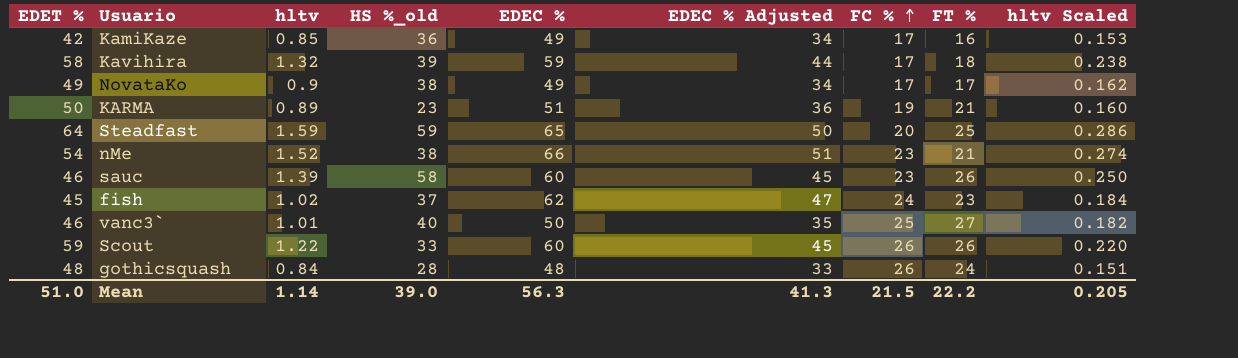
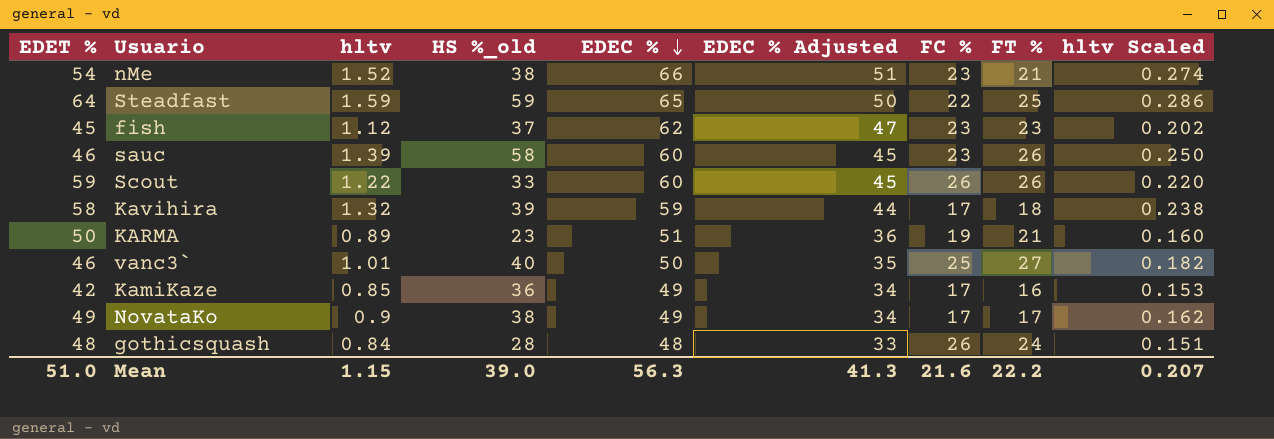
row order: FC % ascending -> EDEC % descending
Steadfast | FC %: 20 -> 22
fish | hltv: 1.02 -> 1.12
fish | FC %: 24 -> 23
fish | hltv Scaled: 0.184 -> 0.202
Mean | hltv: 1.14 -> 1.15
Mean | FC %: 21.5 -> 21.6
Mean | hltv Scaled: 0.205 -> 0.207

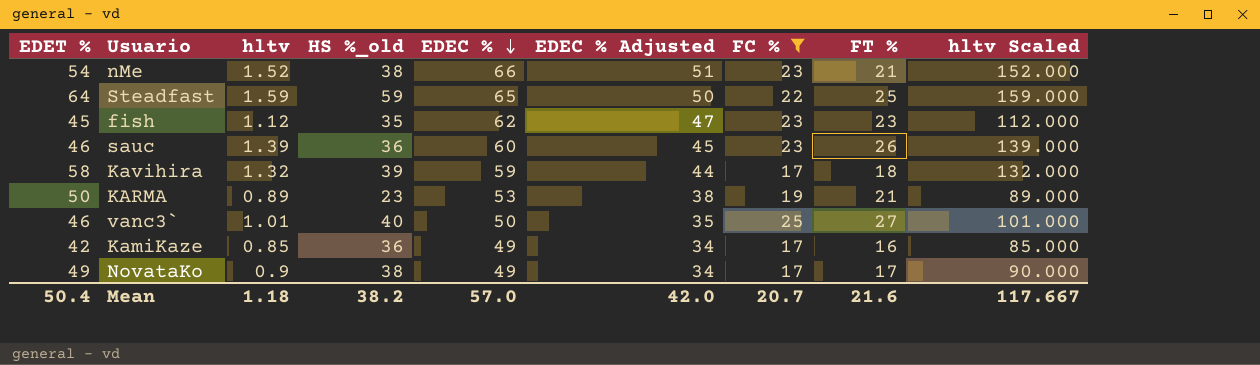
filter: none -> FC % != 26
column hltv Scaled | formula: [hltv] * 0.18 -> [hltv] * 100
fish | HS %_old: 37 -> 35
sauc | HS %_old: 58 -> 36
KARMA | EDEC %: 51 -> 53
KARMA | EDEC % Adjusted: 36 -> 38
Mean | EDET %: 51.0 -> 50.4
Mean | hltv: 1.15 -> 1.18
Mean | HS %_old: 39.0 -> 38.2
Mean | EDEC %: 56.3 -> 57.0
Mean | EDEC % Adjusted: 41.3 -> 42.0
Mean | FC %: 21.6 -> 20.7
Mean | FT %: 22.2 -> 21.6
Mean | hltv Scaled: 0.207 -> 117.667

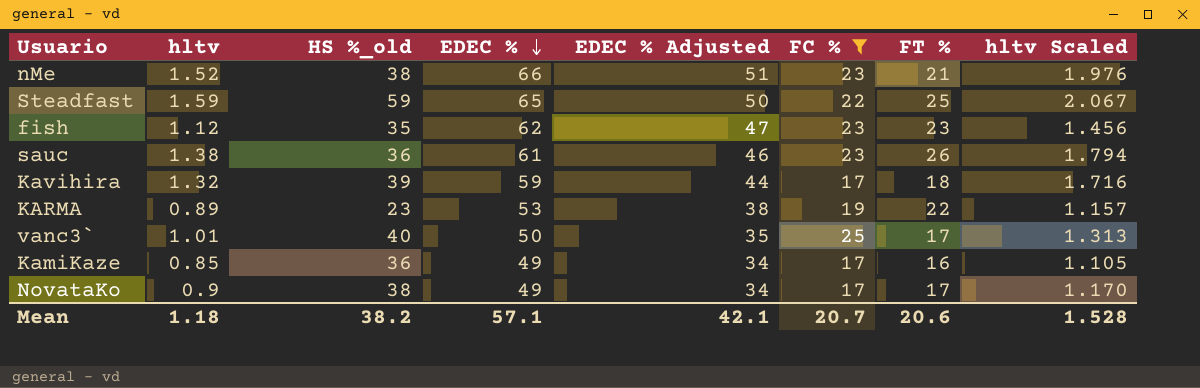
column EDET % | position: 1 -> none
column hltv Scaled | formula: [hltv] * 100 -> [hltv] * 1.3
sauc | hltv: 1.39 -> 1.38
sauc | EDEC %: 60 -> 61
sauc | EDEC % Adjusted: 45 -> 46
KARMA | FT %: 21 -> 22
vanc3` | FT %: 27 -> 17
Mean | EDEC %: 57.0 -> 57.1
Mean | EDEC % Adjusted: 42.0 -> 42.1
Mean | FT %: 21.6 -> 20.6
Mean | hltv Scaled: 117.667 -> 1.528

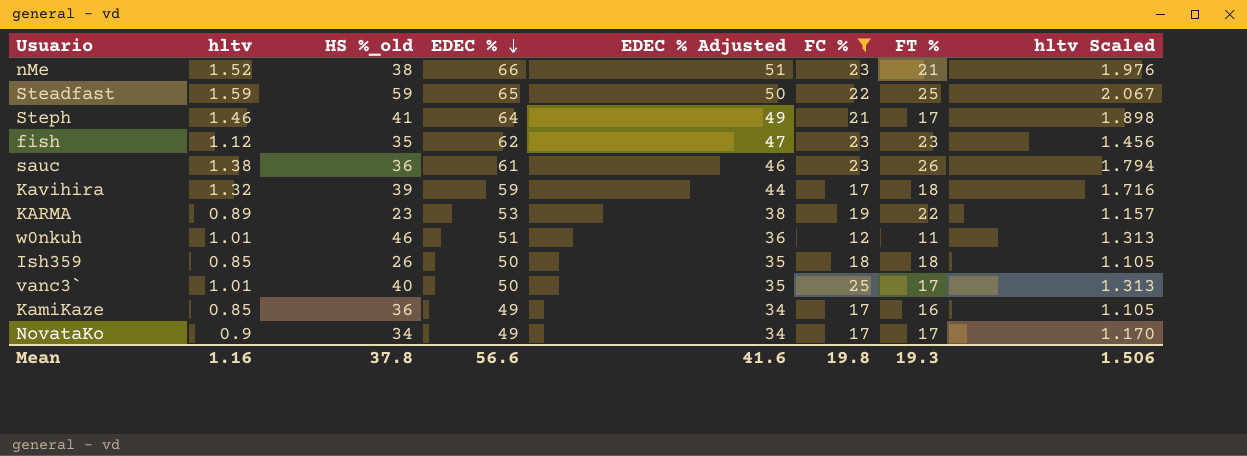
row Steph: none -> 1.46 | 41 | 64 | 49 | 21 | 17 | 1.898
row w0nkuh: none -> 1.01 | 46 | 51 | 36 | 12 | 11 | 1.313
row Ish359: none -> 0.85 | 26 | 50 | 35 | 18 | 18 | 1.105
NovataKo | HS %_old: 38 -> 34
Mean | hltv: 1.18 -> 1.16
Mean | HS %_old: 38.2 -> 37.8
Mean | EDEC %: 57.1 -> 56.6
Mean | EDEC % Adjusted: 42.1 -> 41.6
Mean | FC %: 20.7 -> 19.8
Mean | FT %: 20.6 -> 19.3
Mean | hltv Scaled: 1.528 -> 1.506

